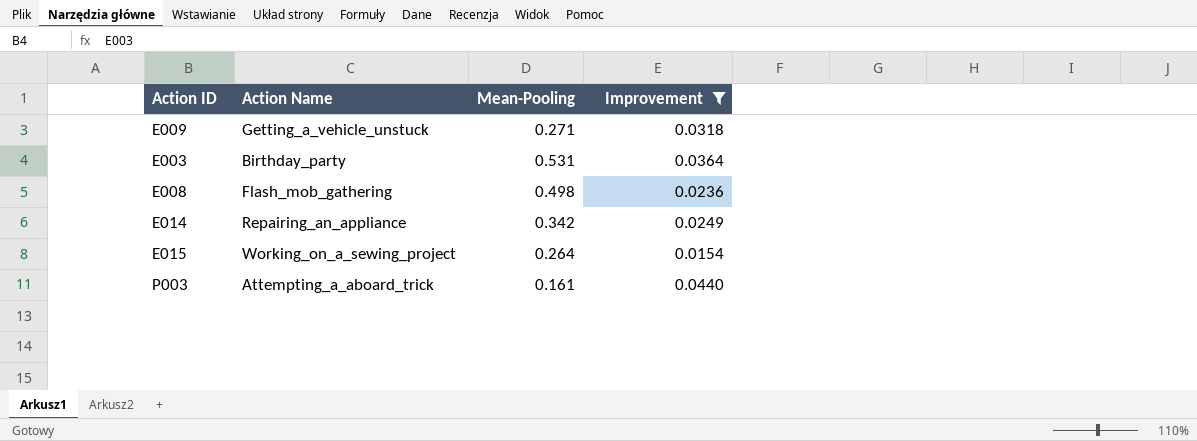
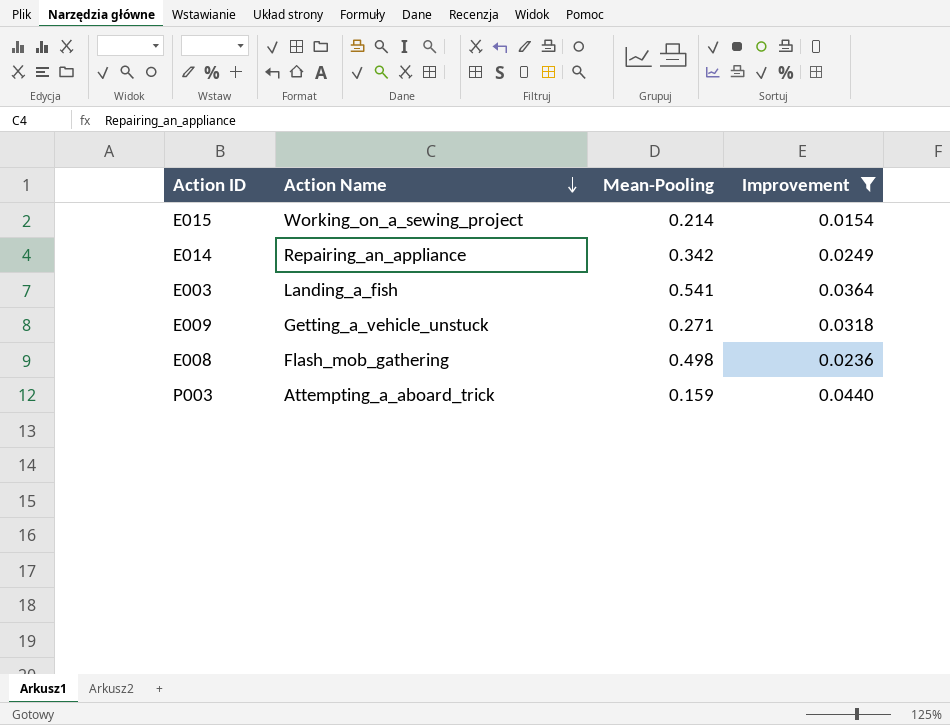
row order: none -> Action Name descending
E015 | Mean-Pooling: 0.264 -> 0.214
E003 | Action Name: Birthday_party -> Landing_a_fish
E003 | Mean-Pooling: 0.531 -> 0.541
P003 | Mean-Pooling: 0.161 -> 0.159

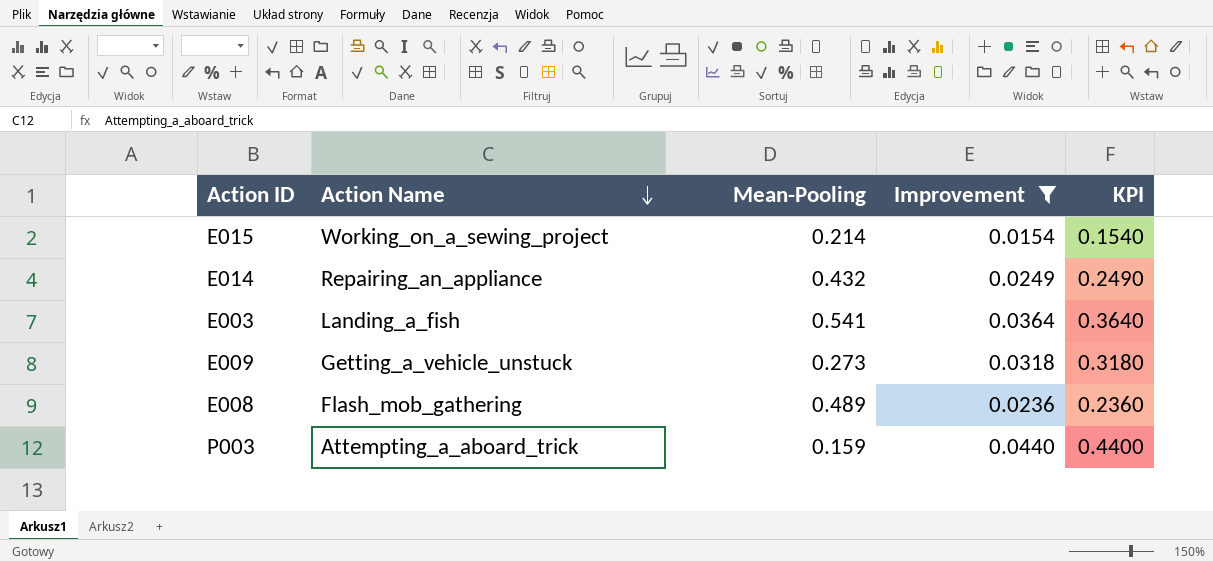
column KPI | formula: none -> [Improvement] * 10
E014 | Mean-Pooling: 0.342 -> 0.432
E009 | Mean-Pooling: 0.271 -> 0.273
E008 | Mean-Pooling: 0.498 -> 0.489

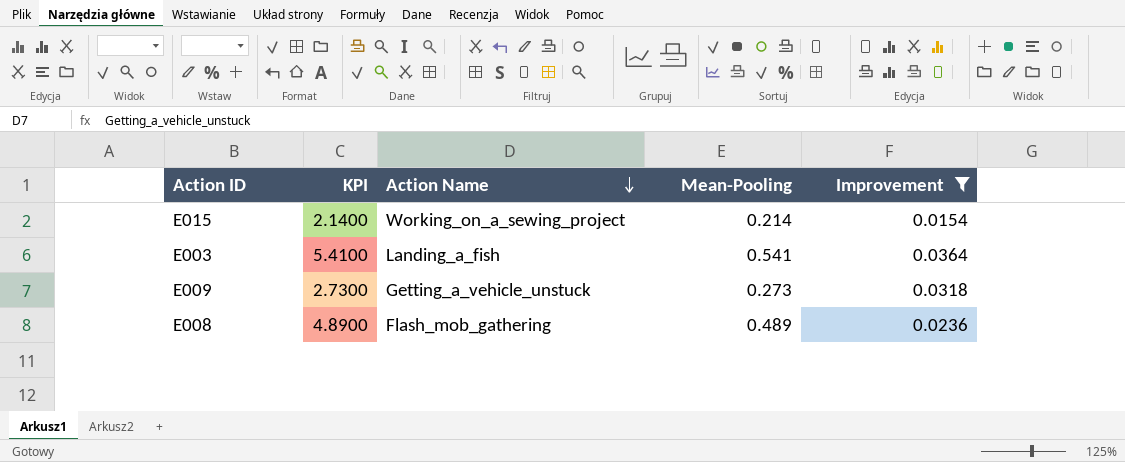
column KPI | formula: [Improvement] * 10 -> [Mean-Pooling] * 10
column KPI | position: 5 -> 2
row E014: Repairing_an_appliance | 0.432 | 0.0249 | 0.2490 -> none
row P003: Attempting_a_aboard_trick | 0.159 | 0.0440 | 0.4400 -> none

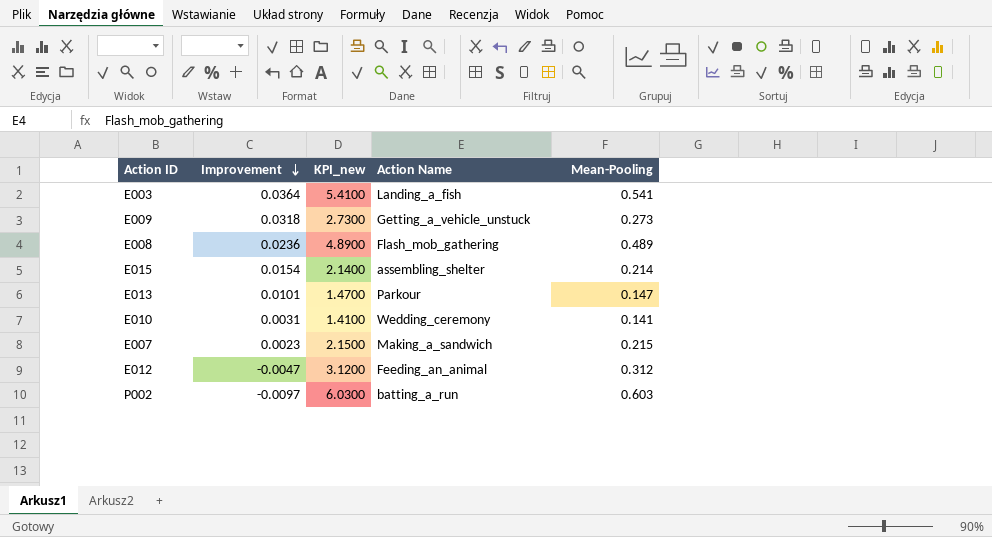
filter: Improvement >= 0.0154 -> none
row order: Action Name descending -> Improvement descending
column Improvement | position: 5 -> 2
column name: KPI -> KPI_new
E015 | Action Name: Working_on_a_sewing_project -> assembling_shelter

